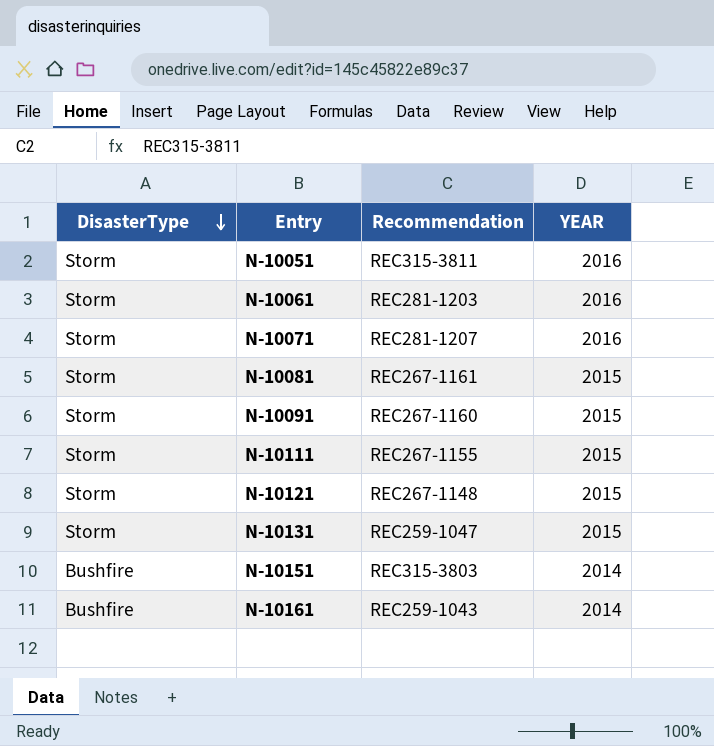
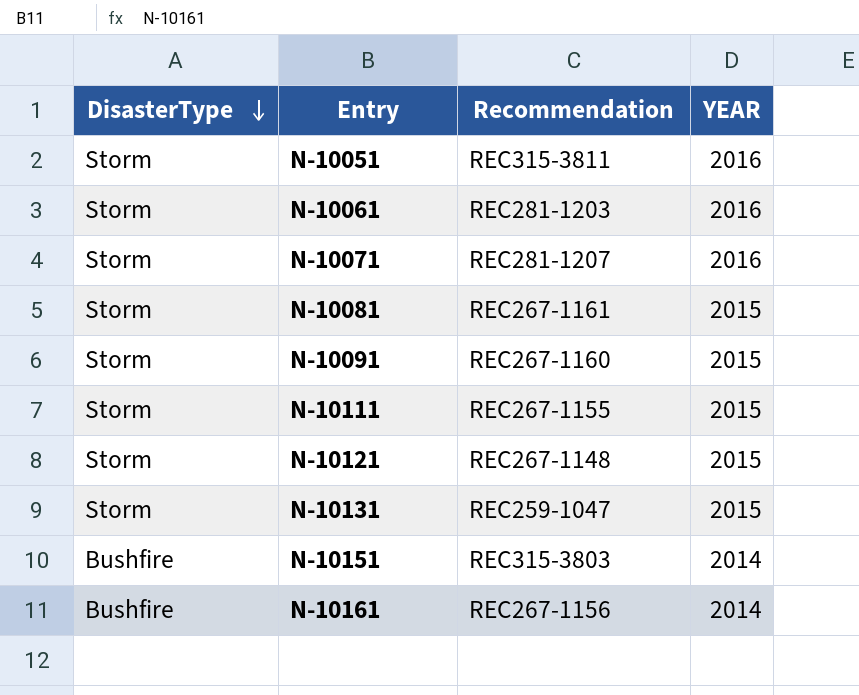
N-10161 | Recommendation: REC259-1043 -> REC267-1156

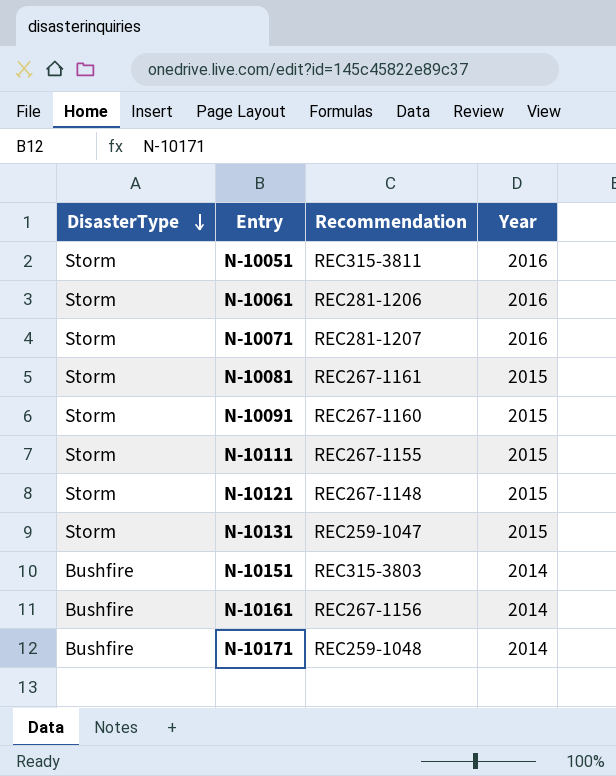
column name: YEAR -> Year
N-10061 | Recommendation: REC281-1203 -> REC281-1206
row N-10171: none -> Bushfire | REC259-1048 | 2014

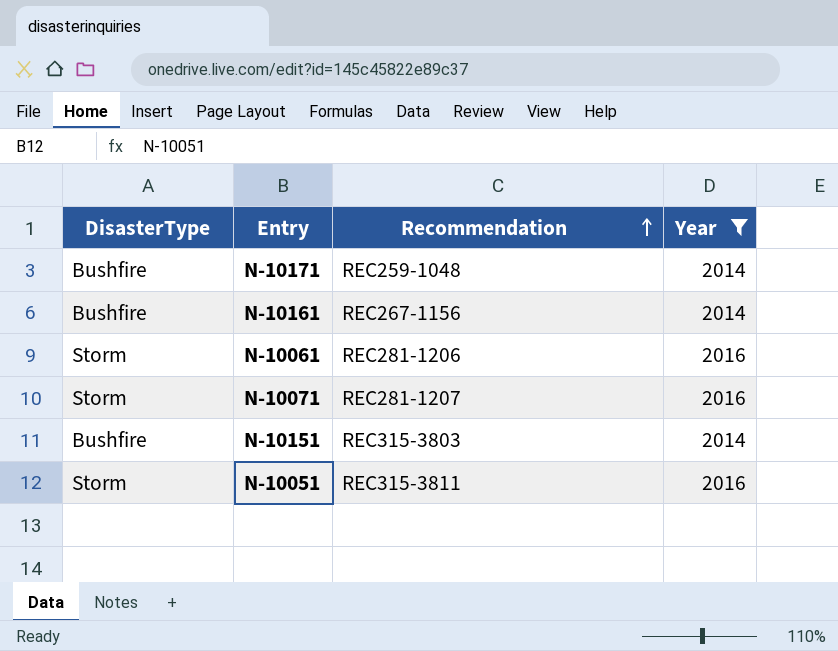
filter: none -> Year != 2015
row order: DisasterType descending -> Recommendation ascending

